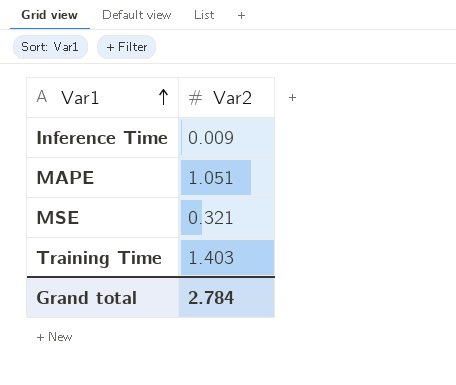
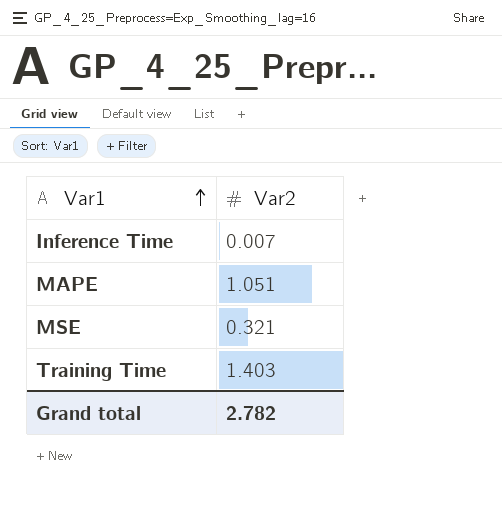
Inference Time | Var2: 0.009 -> 0.007
Grand total | Var2: 2.784 -> 2.782

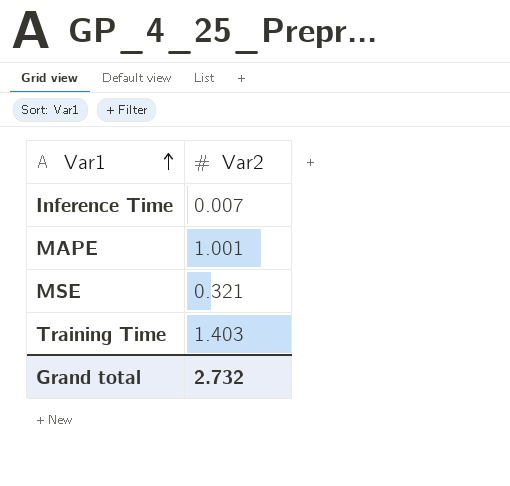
MAPE | Var2: 1.051 -> 1.001
Grand total | Var2: 2.782 -> 2.732

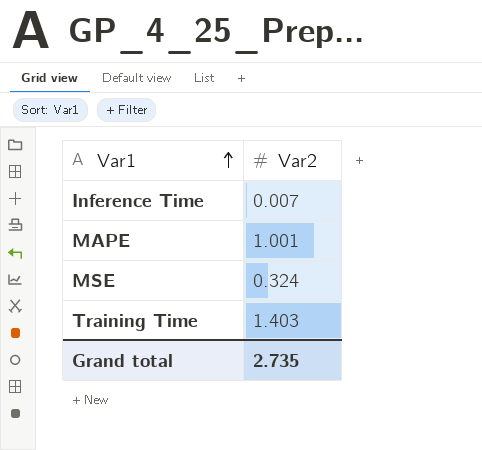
MSE | Var2: 0.321 -> 0.324
Grand total | Var2: 2.732 -> 2.735

